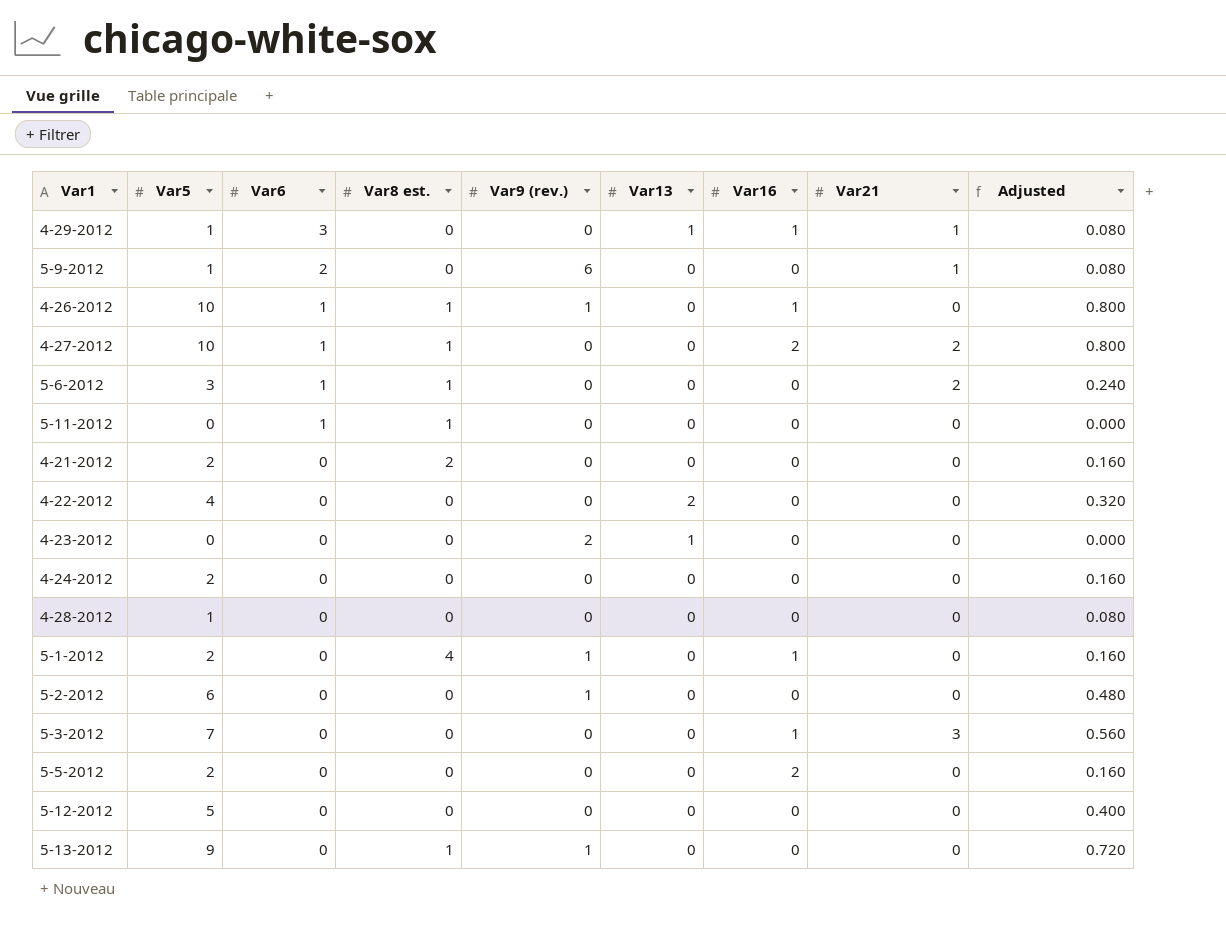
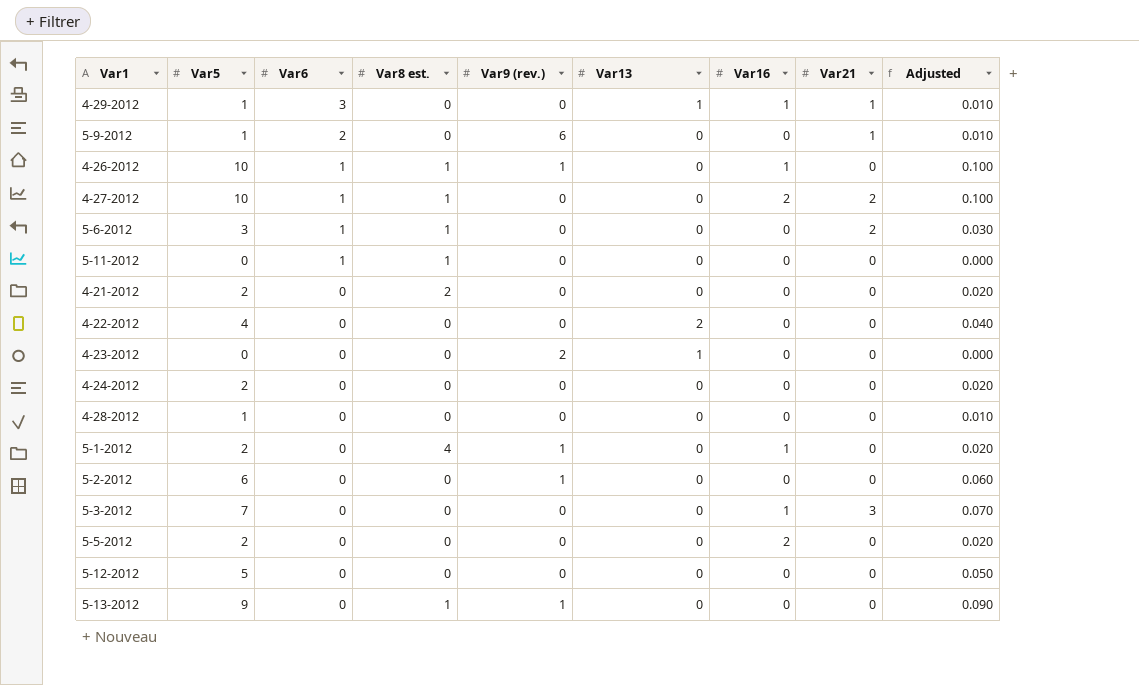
column Adjusted | formula: [Var5] * 0.08 -> [Var5] * 0.01

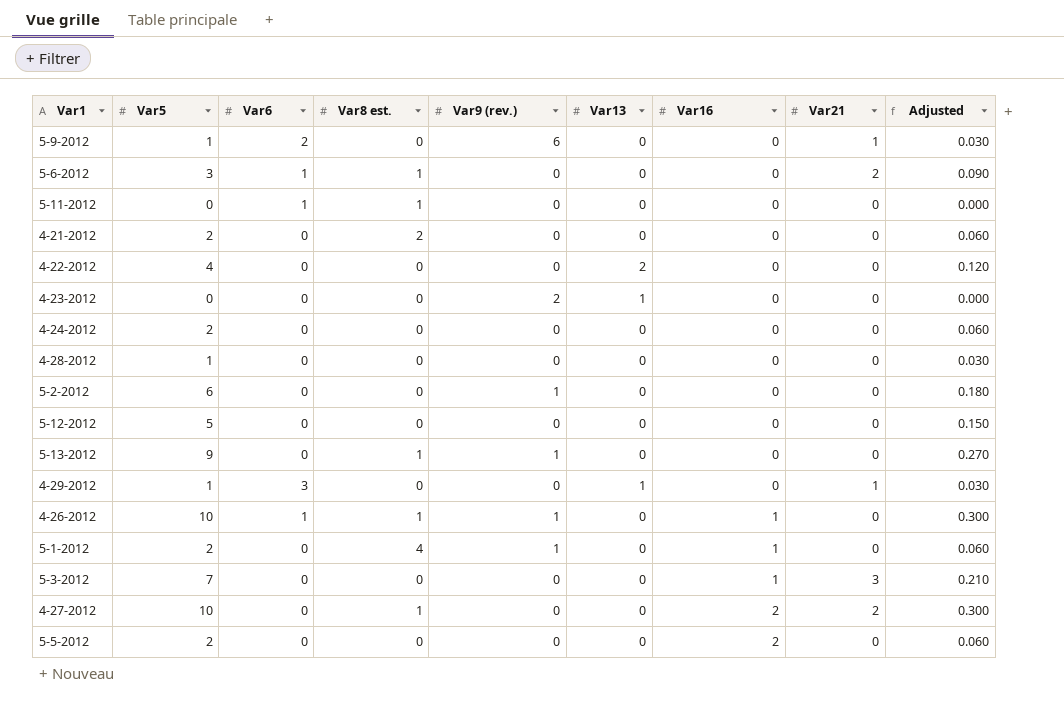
row order: Var6 descending -> Var16 ascending
column Adjusted | formula: [Var5] * 0.01 -> [Var5] * 0.03
4-29-2012 | Var16: 1 -> 0
4-27-2012 | Var6: 1 -> 0

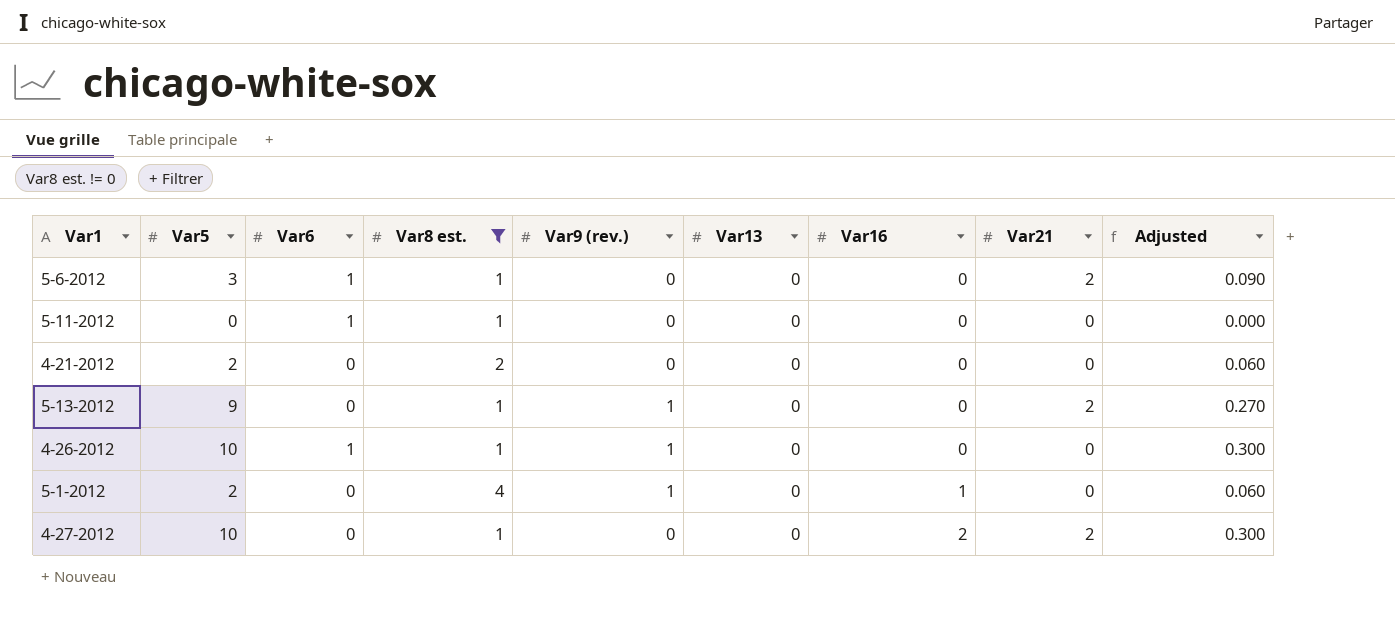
filter: none -> Var8 est. != 0
5-13-2012 | Var21: 0 -> 2
4-26-2012 | Var16: 1 -> 0

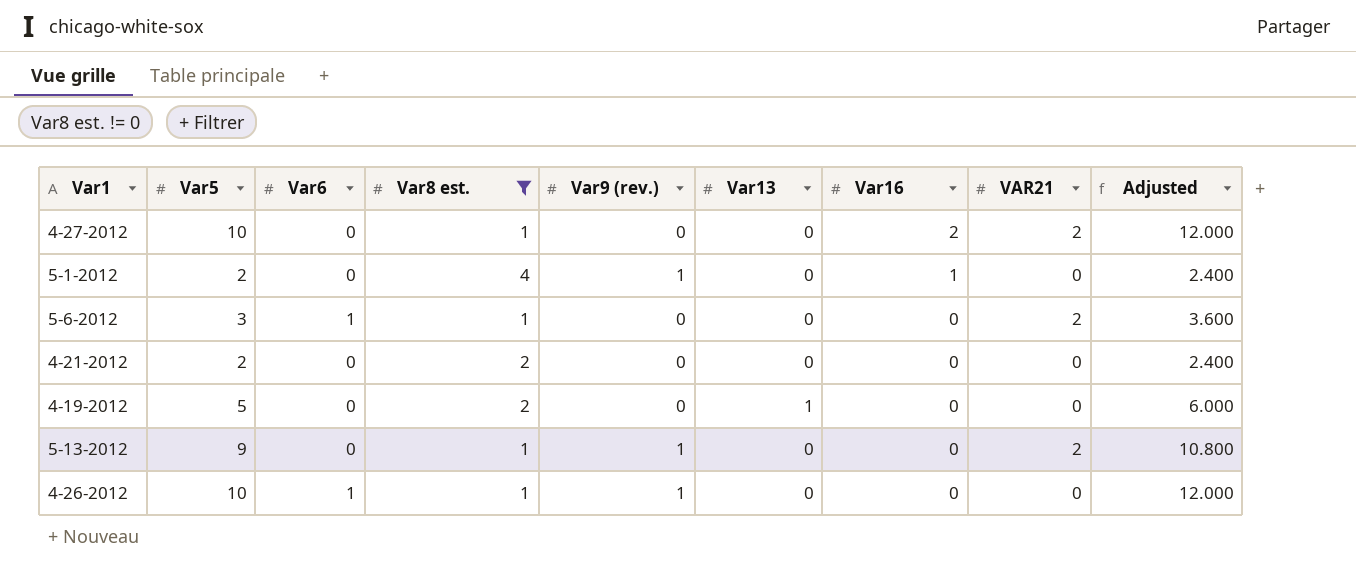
row order: Var16 ascending -> Var16 descending
column name: Var21 -> VAR21
column Adjusted | formula: [Var5] * 0.03 -> [Var5] * 1.2
row 5-11-2012: 0 | 1 | 1 | 0 | 0 | 0 | 0 | 0.000 -> none
row 4-19-2012: none -> 5 | 0 | 2 | 0 | 1 | 0 | 0 | 6.000

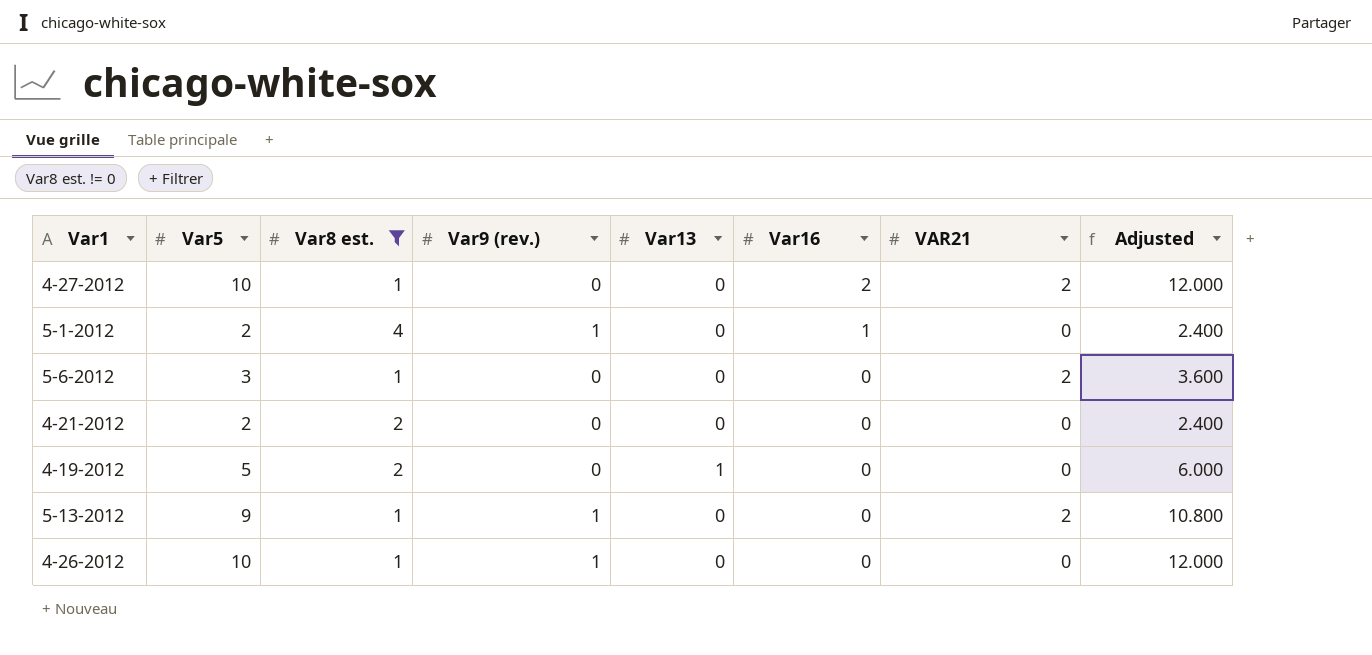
column Var6 | position: 3 -> none

